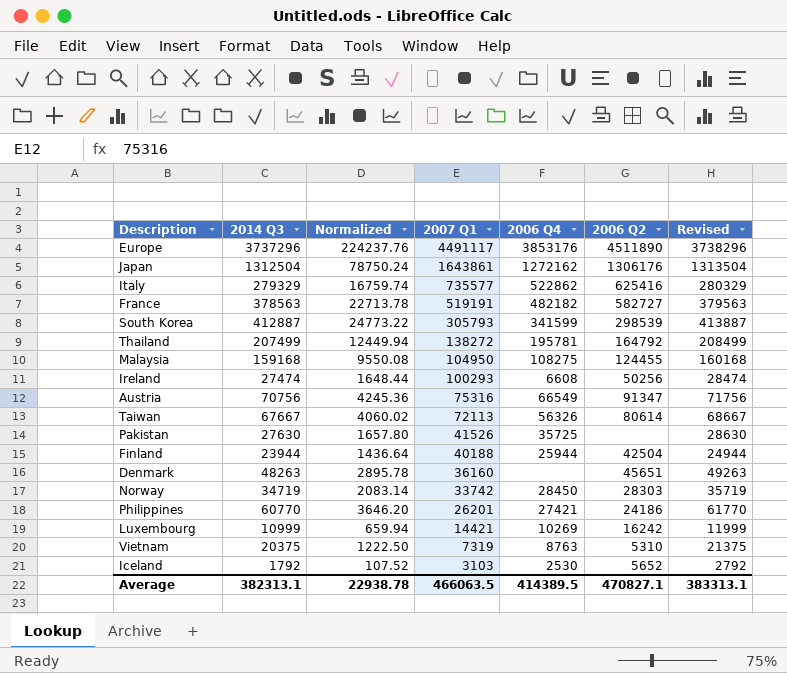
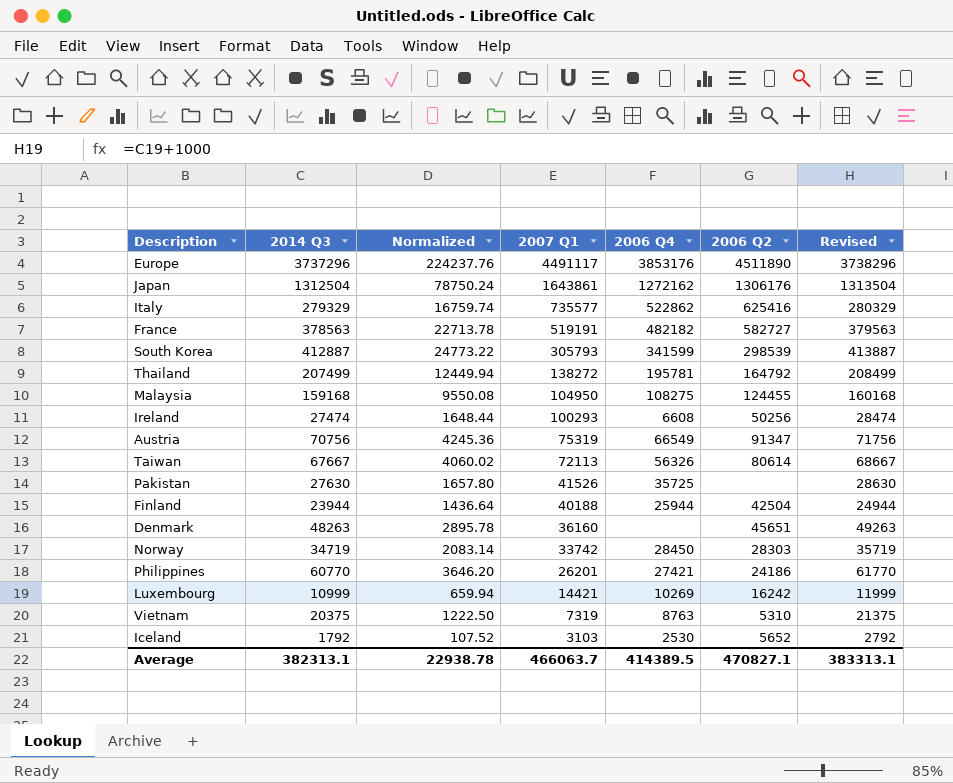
Austria | 2007 Q1: 75316 -> 75319
Average | 2007 Q1: 466063.5 -> 466063.7

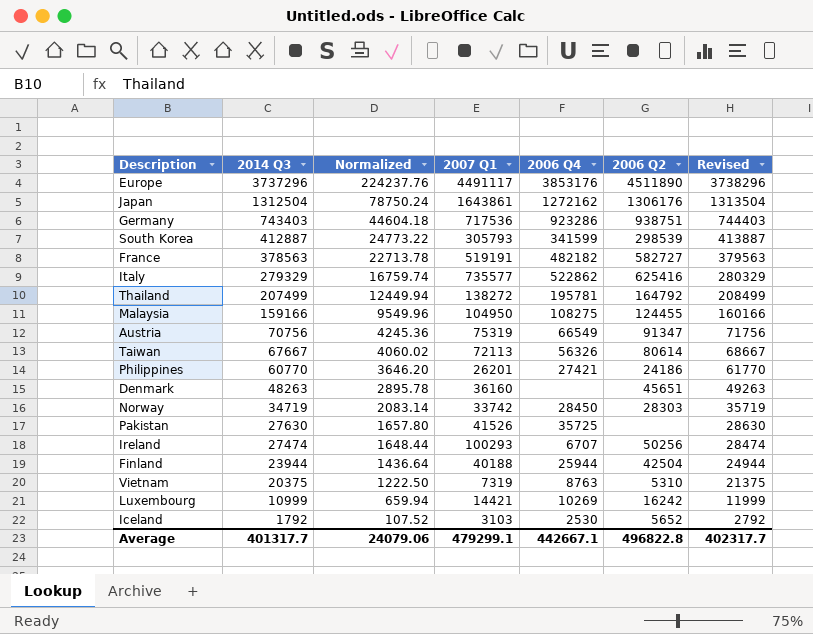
row order: 2007 Q1 descending -> 2014 Q3 descending
row Germany: none -> 743403 | 44604.18 | 717536 | 923286 | 938751 | 744403
Malaysia | 2014 Q3: 159168 -> 159166
Malaysia | Normalized: 9550.08 -> 9549.96
Malaysia | Revised: 160168 -> 160166
Ireland | 2006 Q4: 6608 -> 6707
Average | 2014 Q3: 382313.1 -> 401317.7
Average | Normalized: 22938.78 -> 24079.06
Average | 2007 Q1: 466063.7 -> 479299.1
Average | 2006 Q4: 414389.5 -> 442667.1
Average | 2006 Q2: 470827.1 -> 496822.8
Average | Revised: 383313.1 -> 402317.7

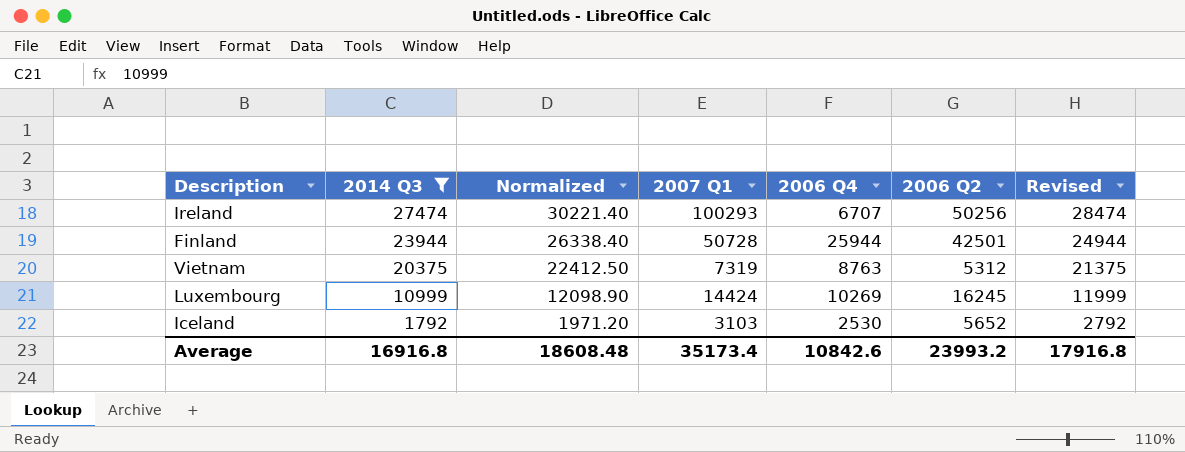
filter: none -> 2014 Q3 <= 27474
column Normalized | formula: [2014 Q3] * 0.06 -> [2014 Q3] * 1.1
Finland | 2007 Q1: 40188 -> 50728
Finland | 2006 Q2: 42504 -> 42501
Vietnam | 2006 Q2: 5310 -> 5312
Luxembourg | 2007 Q1: 14421 -> 14424
Luxembourg | 2006 Q2: 16242 -> 16245
Average | 2014 Q3: 401317.7 -> 16916.8
Average | Normalized: 24079.06 -> 18608.48
Average | 2007 Q1: 479299.1 -> 35173.4
Average | 2006 Q4: 442667.1 -> 10842.6
Average | 2006 Q2: 496822.8 -> 23993.2
Average | Revised: 402317.7 -> 17916.8

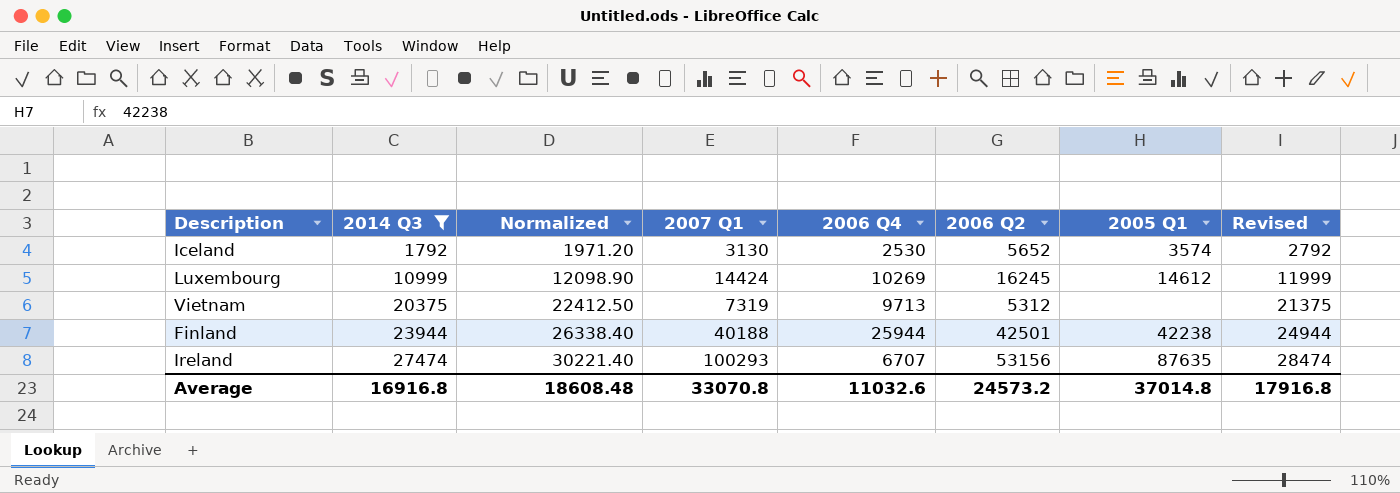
row order: 2014 Q3 descending -> 2014 Q3 ascending
column 2005 Q1 | position: none -> 7
Iceland | 2007 Q1: 3103 -> 3130
Vietnam | 2006 Q4: 8763 -> 9713
Finland | 2007 Q1: 50728 -> 40188
Ireland | 2006 Q2: 50256 -> 53156
Average | 2007 Q1: 35173.4 -> 33070.8
Average | 2006 Q4: 10842.6 -> 11032.6
Average | 2006 Q2: 23993.2 -> 24573.2

